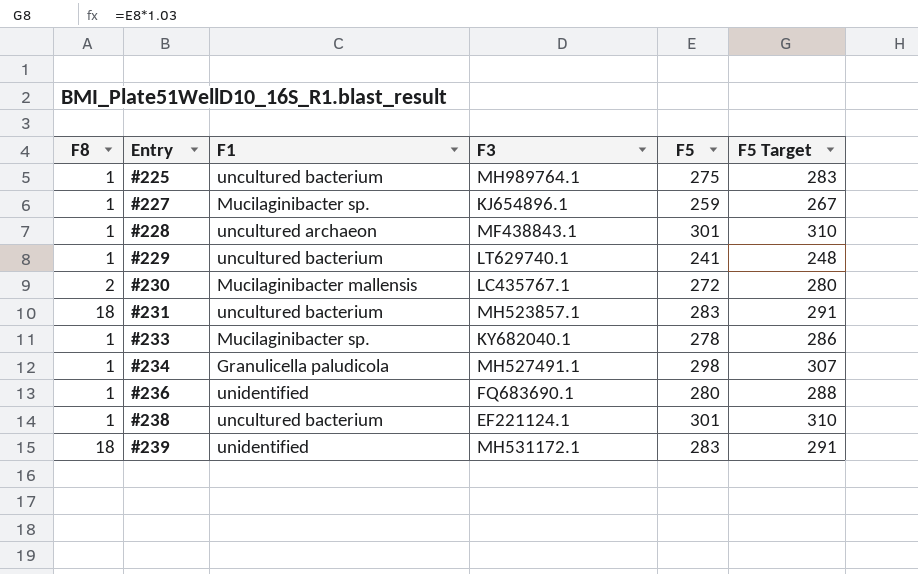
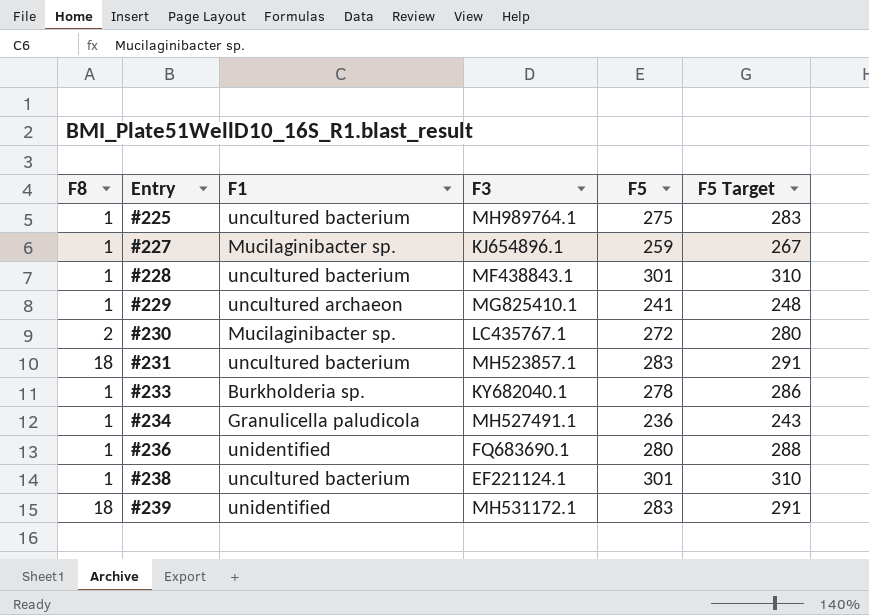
#228 | F1: uncultured archaeon -> uncultured bacterium
#229 | F1: uncultured bacterium -> uncultured archaeon
#229 | F3: LT629740.1 -> MG825410.1
#230 | F1: Mucilaginibacter mallensis -> Mucilaginibacter sp.
#233 | F1: Mucilaginibacter sp. -> Burkholderia sp.
#234 | F5: 298 -> 236
#234 | F5 Target: 307 -> 243

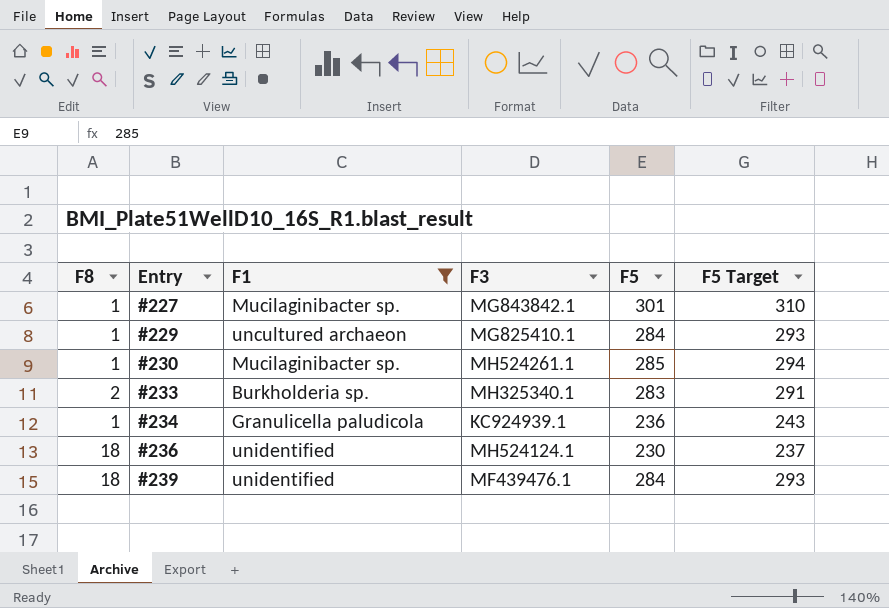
filter: none -> F1 != uncultured bacterium
#227 | F3: KJ654896.1 -> MG843842.1
#227 | F5: 259 -> 301
#227 | F5 Target: 267 -> 310
#229 | F5: 241 -> 284
#229 | F5 Target: 248 -> 293
#230 | F8: 2 -> 1
#230 | F3: LC435767.1 -> MH524261.1
#230 | F5: 272 -> 285
#230 | F5 Target: 280 -> 294
#233 | F8: 1 -> 2
#233 | F3: KY682040.1 -> MH325340.1
#233 | F5: 278 -> 283
#233 | F5 Target: 286 -> 291
#234 | F3: MH527491.1 -> KC924939.1
#236 | F8: 1 -> 18
#236 | F3: FQ683690.1 -> MH524124.1
#236 | F5: 280 -> 230
#236 | F5 Target: 288 -> 237
#239 | F3: MH531172.1 -> MF439476.1
#239 | F5: 283 -> 284
#239 | F5 Target: 291 -> 293

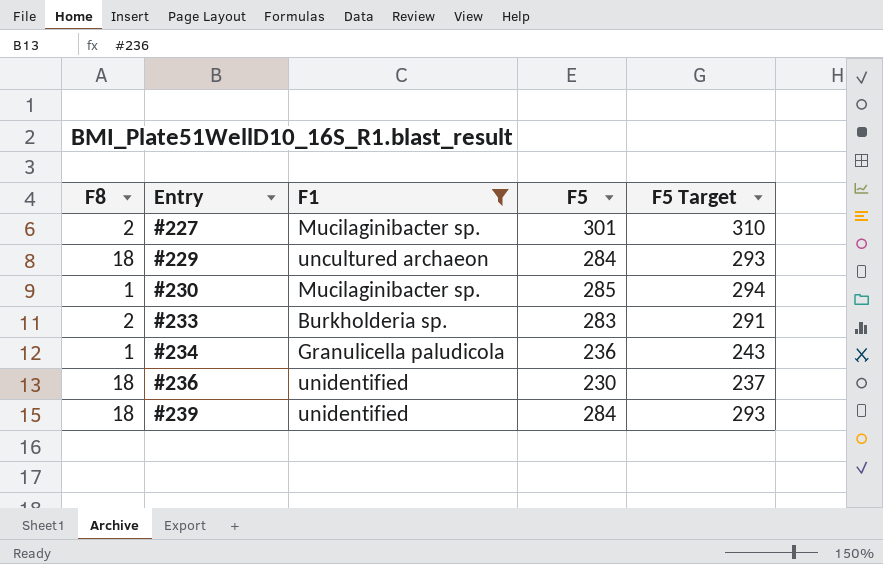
column F3 | position: 4 -> none
#227 | F8: 1 -> 2
#229 | F8: 1 -> 18

